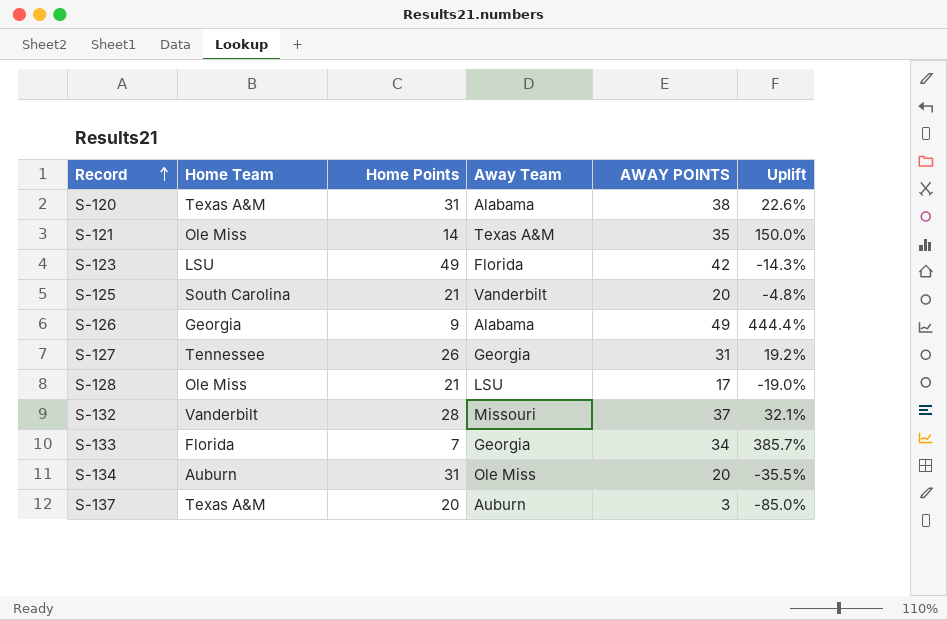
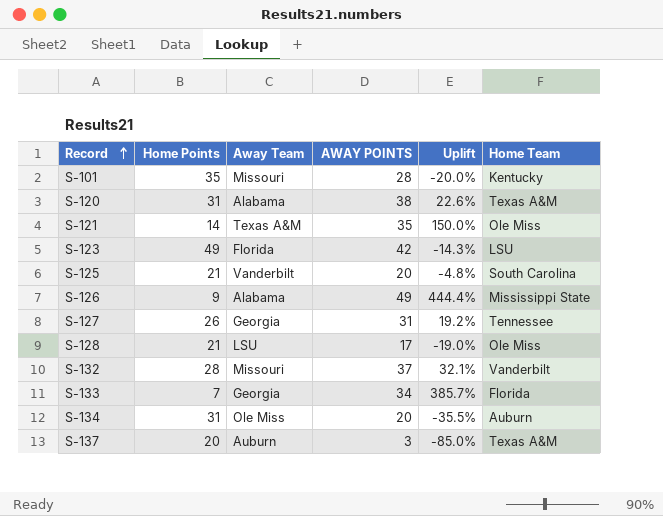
column Home Team | position: 2 -> 6
row S-101: none -> 35 | Missouri | 28 | -20.0% | Kentucky
S-126 | Home Team: Georgia -> Mississippi State

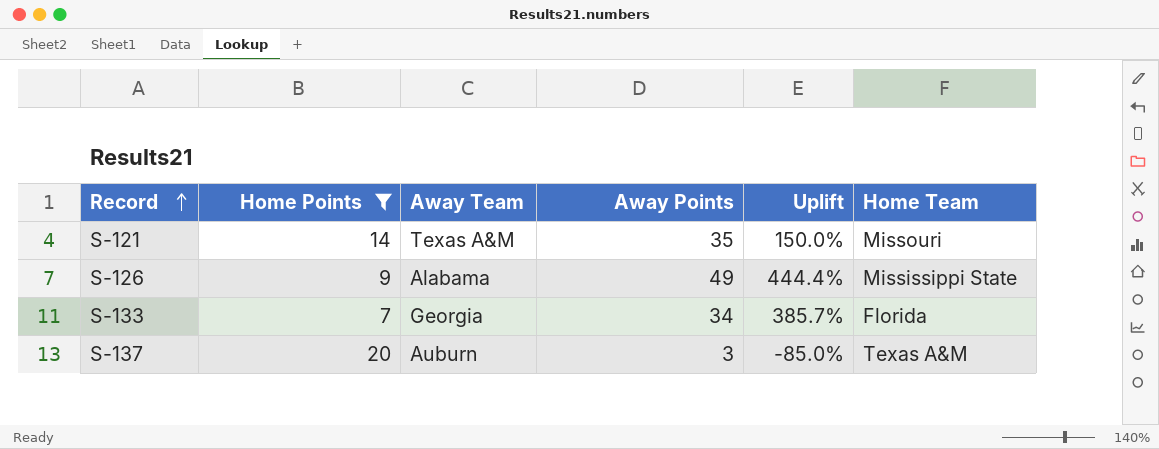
filter: none -> Home Points <= 20
column name: AWAY POINTS -> Away Points
S-121 | Home Team: Ole Miss -> Missouri

